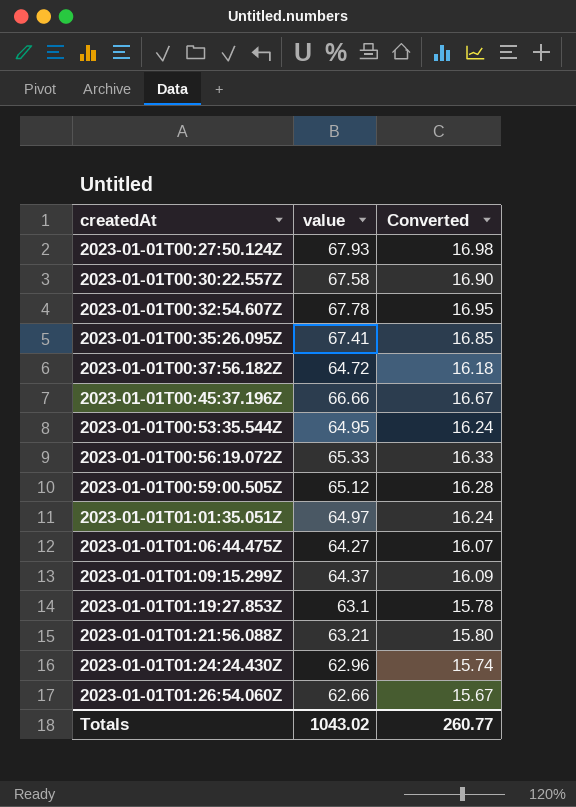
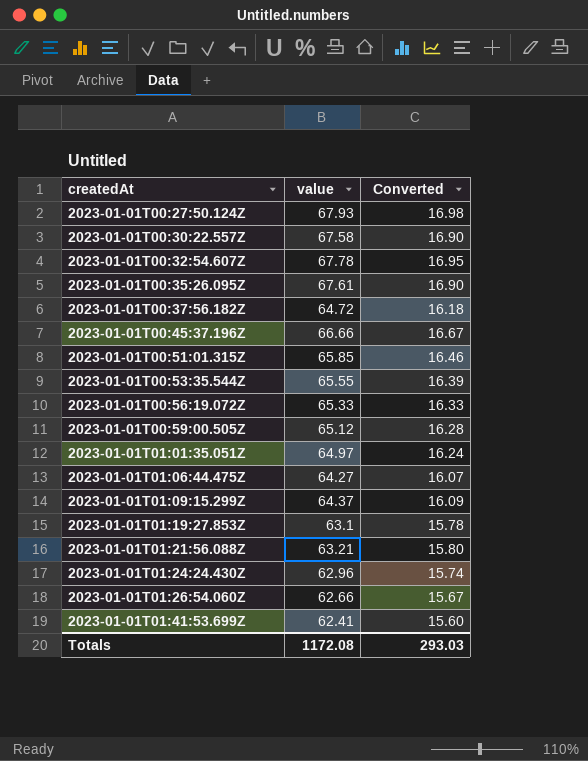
2023-01-01T00:35:26.095Z | value: 67.41 -> 67.61
2023-01-01T00:35:26.095Z | Converted: 16.85 -> 16.90
row 2023-01-01T00:51:01.315Z: none -> 65.85 | 16.46
2023-01-01T00:53:35.544Z | value: 64.95 -> 65.55
2023-01-01T00:53:35.544Z | Converted: 16.24 -> 16.39
row 2023-01-01T01:41:53.699Z: none -> 62.41 | 15.60
Totals | value: 1043.02 -> 1172.08
Totals | Converted: 260.77 -> 293.03

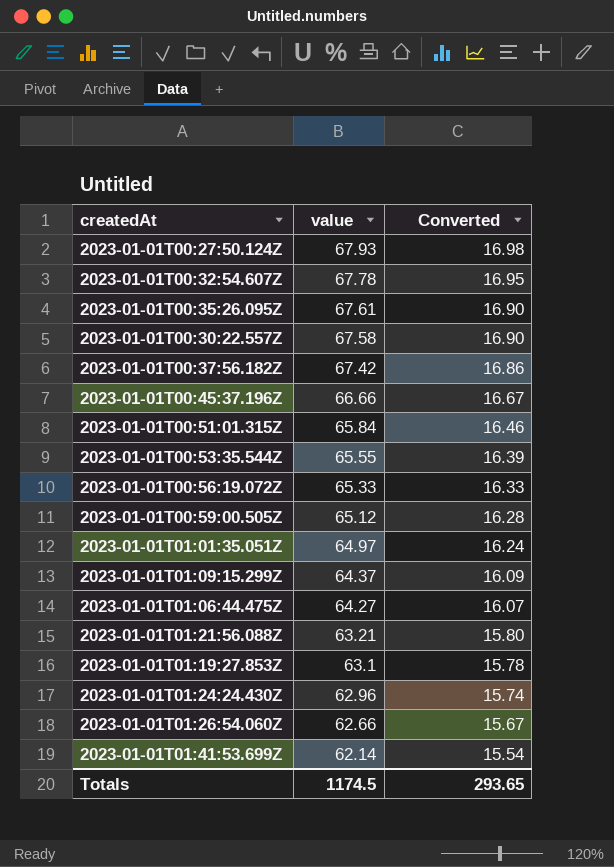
row order: createdAt ascending -> value descending
2023-01-01T00:37:56.182Z | value: 64.72 -> 67.42
2023-01-01T00:37:56.182Z | Converted: 16.18 -> 16.86
2023-01-01T00:51:01.315Z | value: 65.85 -> 65.84
2023-01-01T01:41:53.699Z | value: 62.41 -> 62.14
2023-01-01T01:41:53.699Z | Converted: 15.60 -> 15.54
Totals | value: 1172.08 -> 1174.5
Totals | Converted: 293.03 -> 293.65

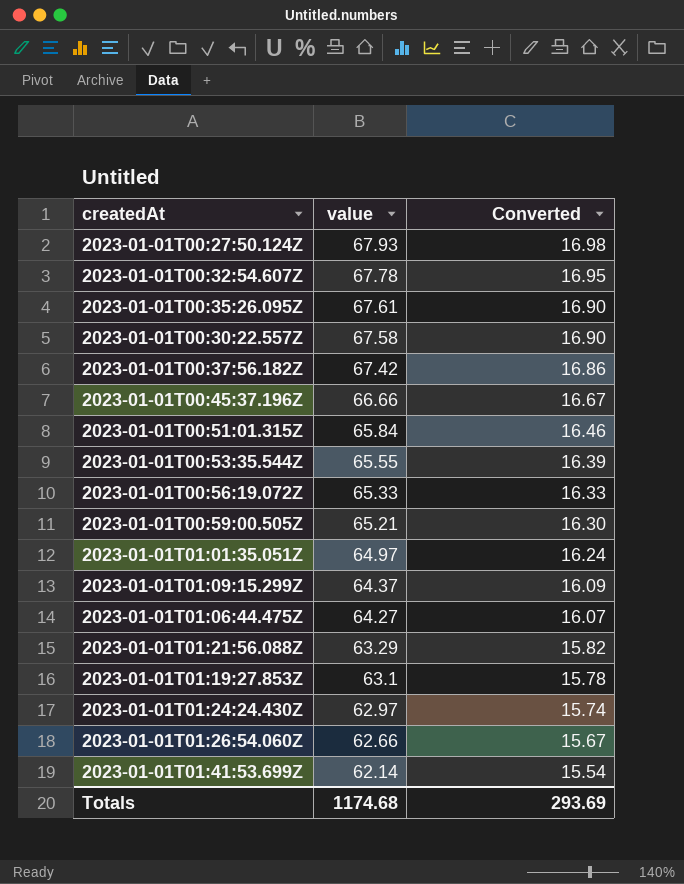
2023-01-01T00:59:00.505Z | value: 65.12 -> 65.21
2023-01-01T00:59:00.505Z | Converted: 16.28 -> 16.30
2023-01-01T01:21:56.088Z | value: 63.21 -> 63.29
2023-01-01T01:21:56.088Z | Converted: 15.80 -> 15.82
2023-01-01T01:24:24.430Z | value: 62.96 -> 62.97
Totals | value: 1174.5 -> 1174.68
Totals | Converted: 293.65 -> 293.69

